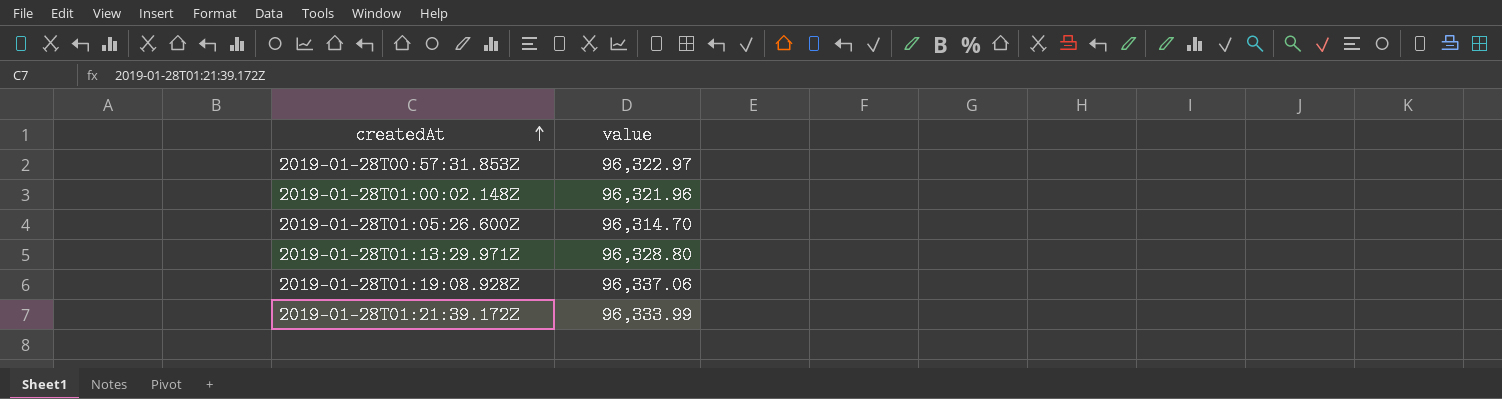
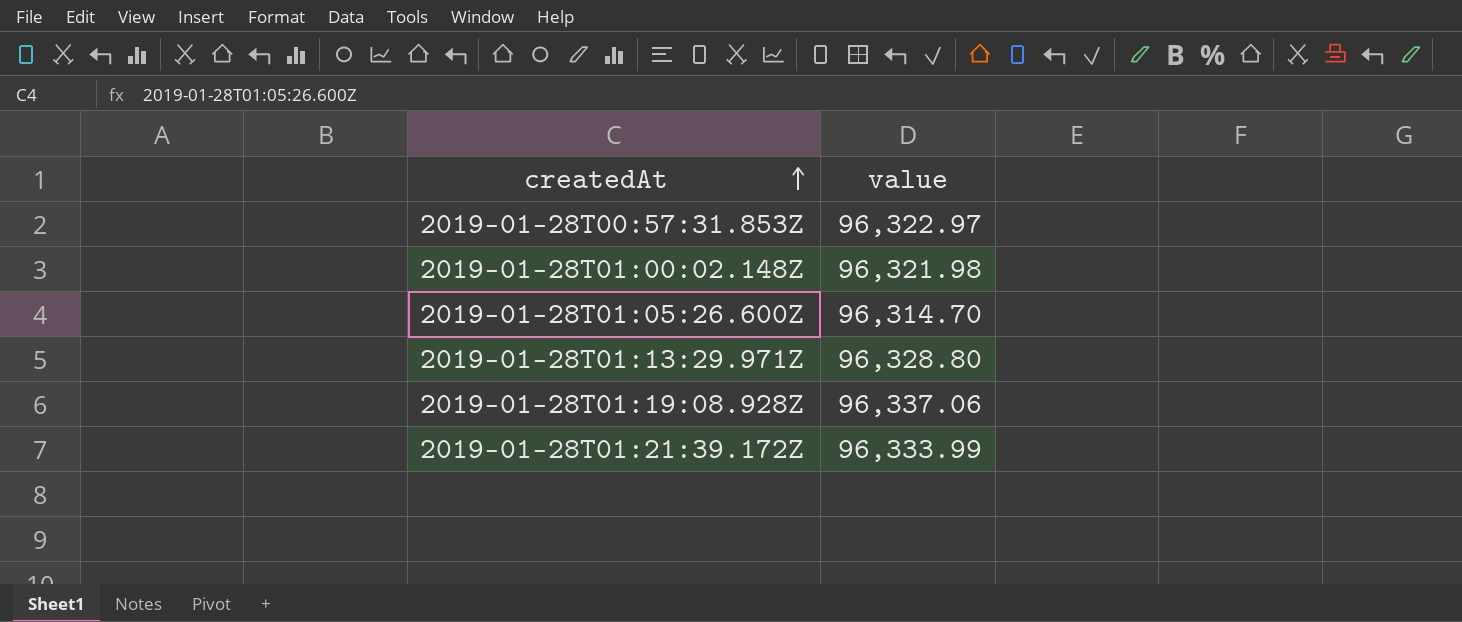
2019-01-28T01:00:02.148Z | value: 96,321.96 -> 96,321.98

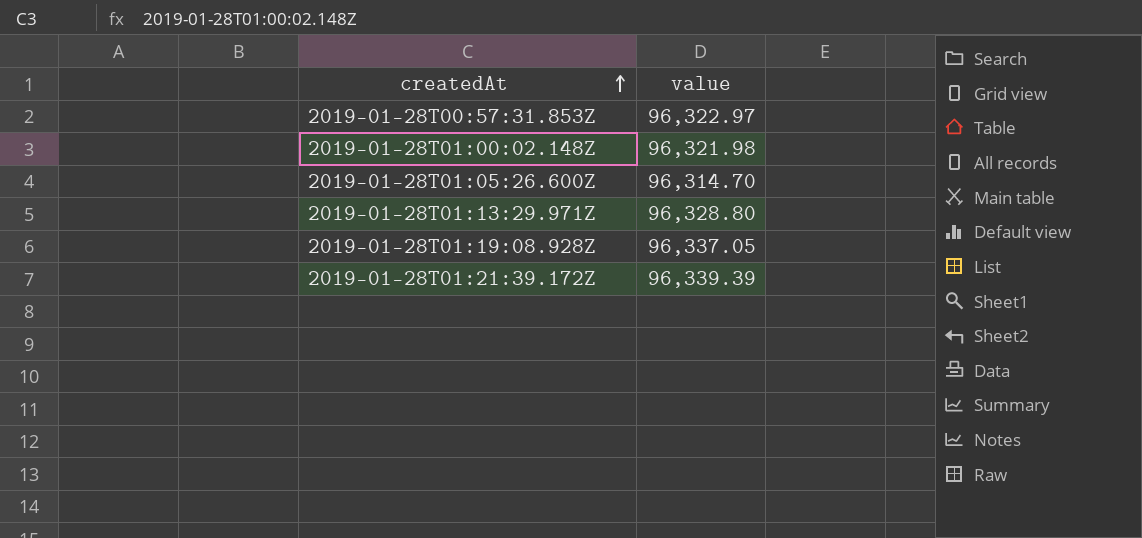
2019-01-28T01:19:08.928Z | value: 96,337.06 -> 96,337.05
2019-01-28T01:21:39.172Z | value: 96,333.99 -> 96,339.39

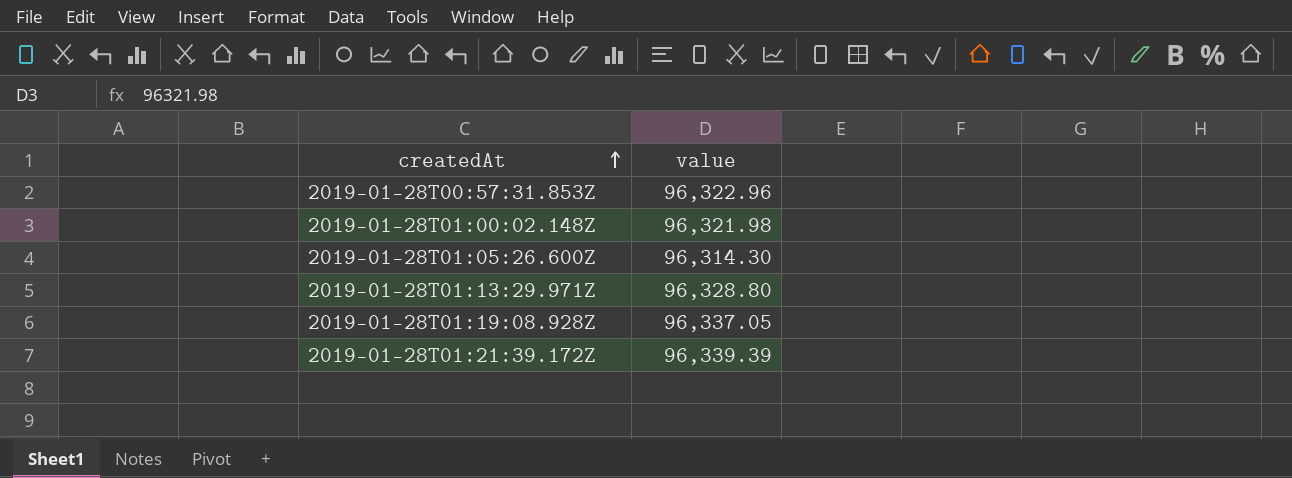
2019-01-28T00:57:31.853Z | value: 96,322.97 -> 96,322.96
2019-01-28T01:05:26.600Z | value: 96,314.70 -> 96,314.30

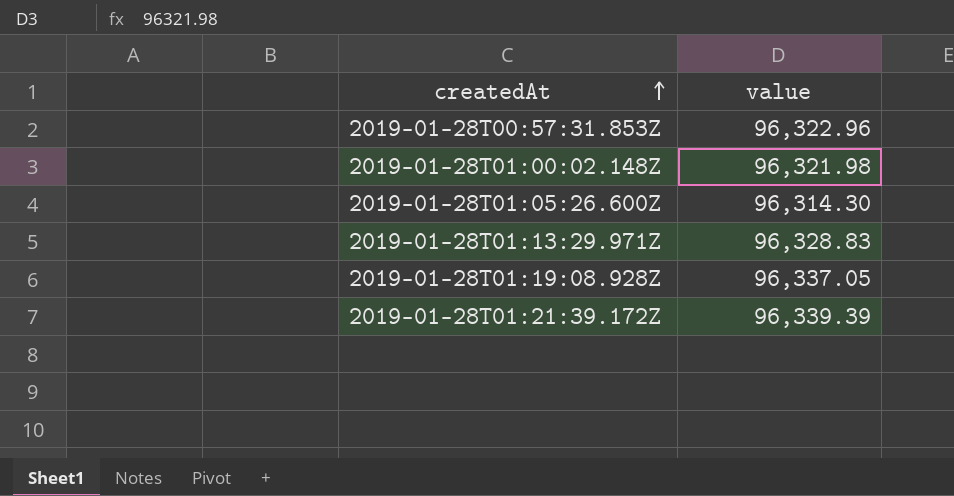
2019-01-28T01:13:29.971Z | value: 96,328.80 -> 96,328.83

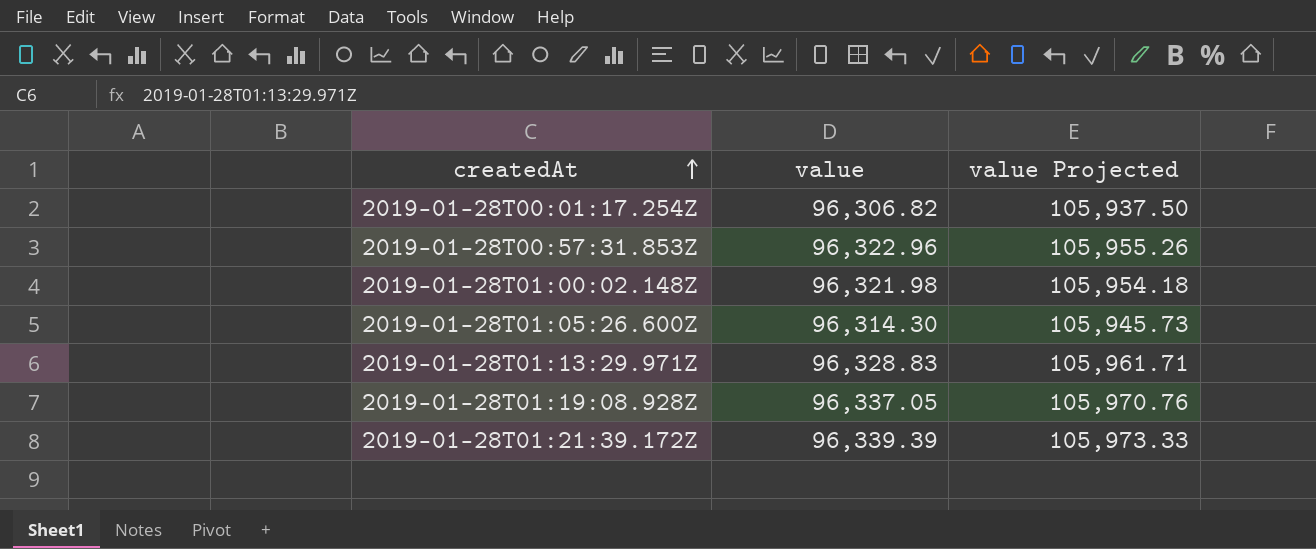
column value Projected | formula: none -> [value] * 1.1
row 2019-01-28T00:01:17.254Z: none -> 96,306.82 | 105,937.50

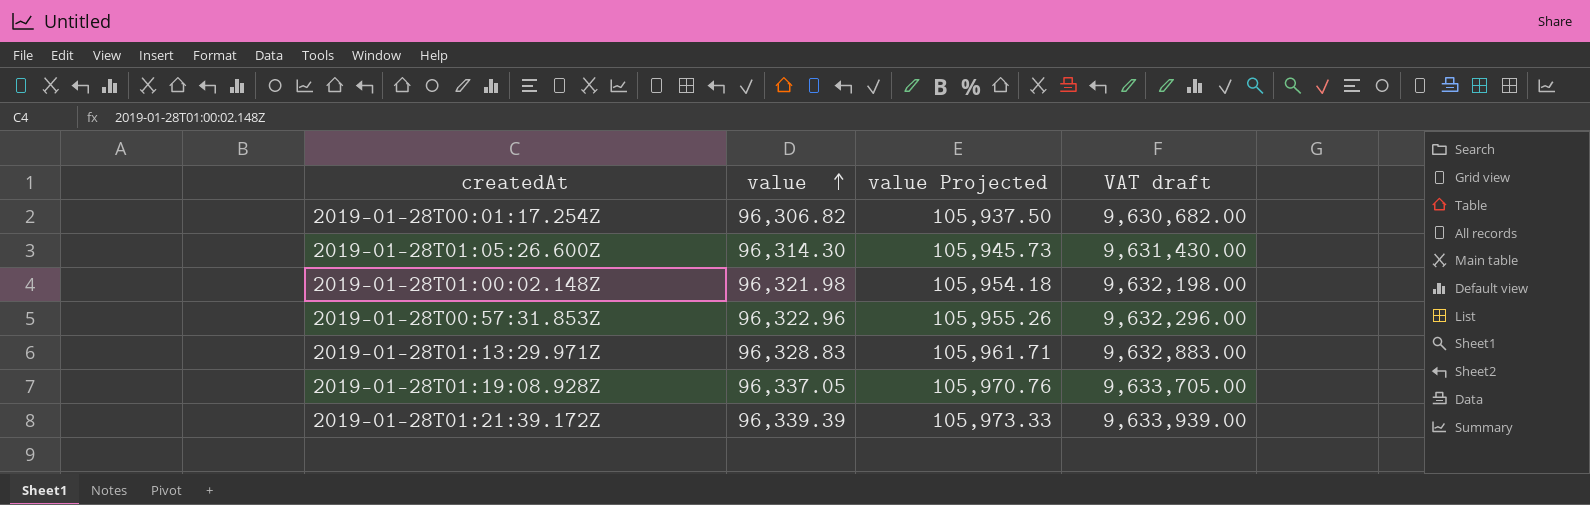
row order: createdAt ascending -> value ascending
column VAT draft | formula: none -> [value] * 100

